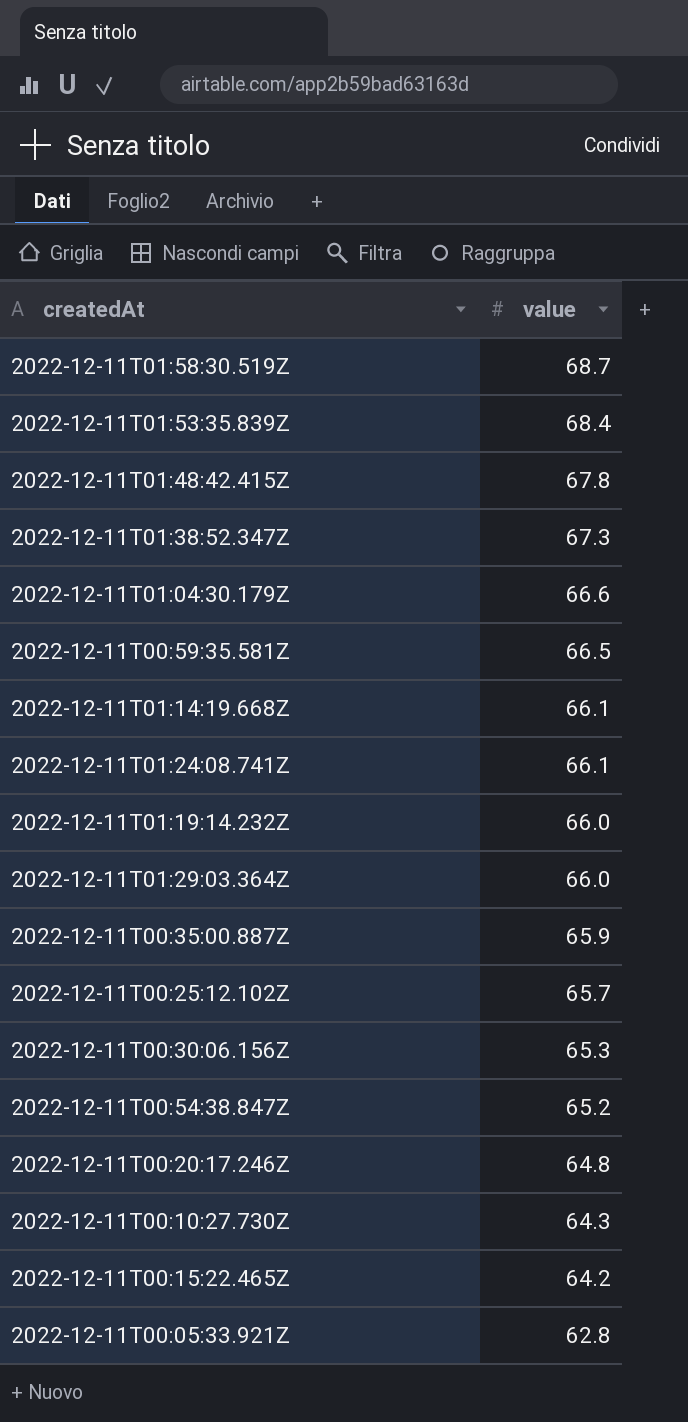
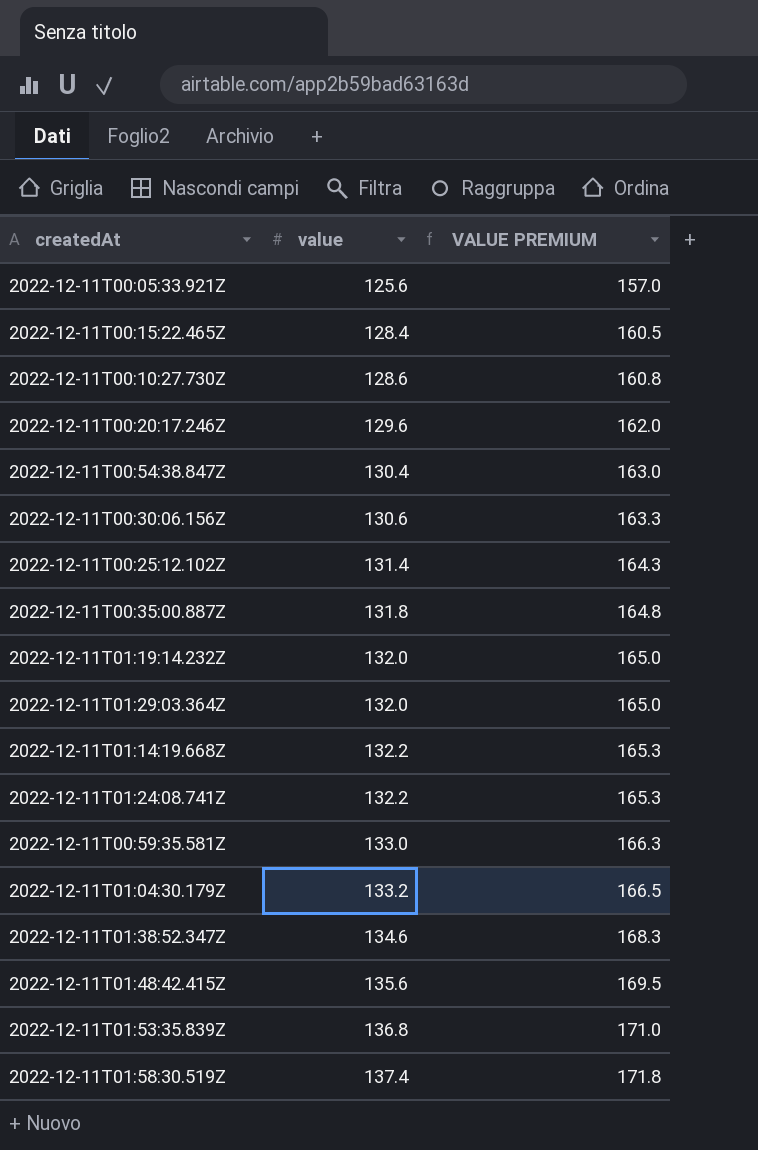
row order: value descending -> value ascending
column VALUE PREMIUM | formula: none -> [value] * 1.25
2022-12-11T00:05:33.921Z | value: 62.8 -> 125.6
2022-12-11T00:15:22.465Z | value: 64.2 -> 128.4
2022-12-11T00:10:27.730Z | value: 64.3 -> 128.6
2022-12-11T00:20:17.246Z | value: 64.8 -> 129.6
2022-12-11T00:54:38.847Z | value: 65.2 -> 130.4
2022-12-11T00:30:06.156Z | value: 65.3 -> 130.6
2022-12-11T00:25:12.102Z | value: 65.7 -> 131.4
2022-12-11T00:35:00.887Z | value: 65.9 -> 131.8
2022-12-11T01:19:14.232Z | value: 66.0 -> 132.0
2022-12-11T01:29:03.364Z | value: 66.0 -> 132.0
2022-12-11T01:14:19.668Z | value: 66.1 -> 132.2
2022-12-11T01:24:08.741Z | value: 66.1 -> 132.2
2022-12-11T00:59:35.581Z | value: 66.5 -> 133.0
2022-12-11T01:04:30.179Z | value: 66.6 -> 133.2
2022-12-11T01:38:52.347Z | value: 67.3 -> 134.6
2022-12-11T01:48:42.415Z | value: 67.8 -> 135.6
2022-12-11T01:53:35.839Z | value: 68.4 -> 136.8
2022-12-11T01:58:30.519Z | value: 68.7 -> 137.4

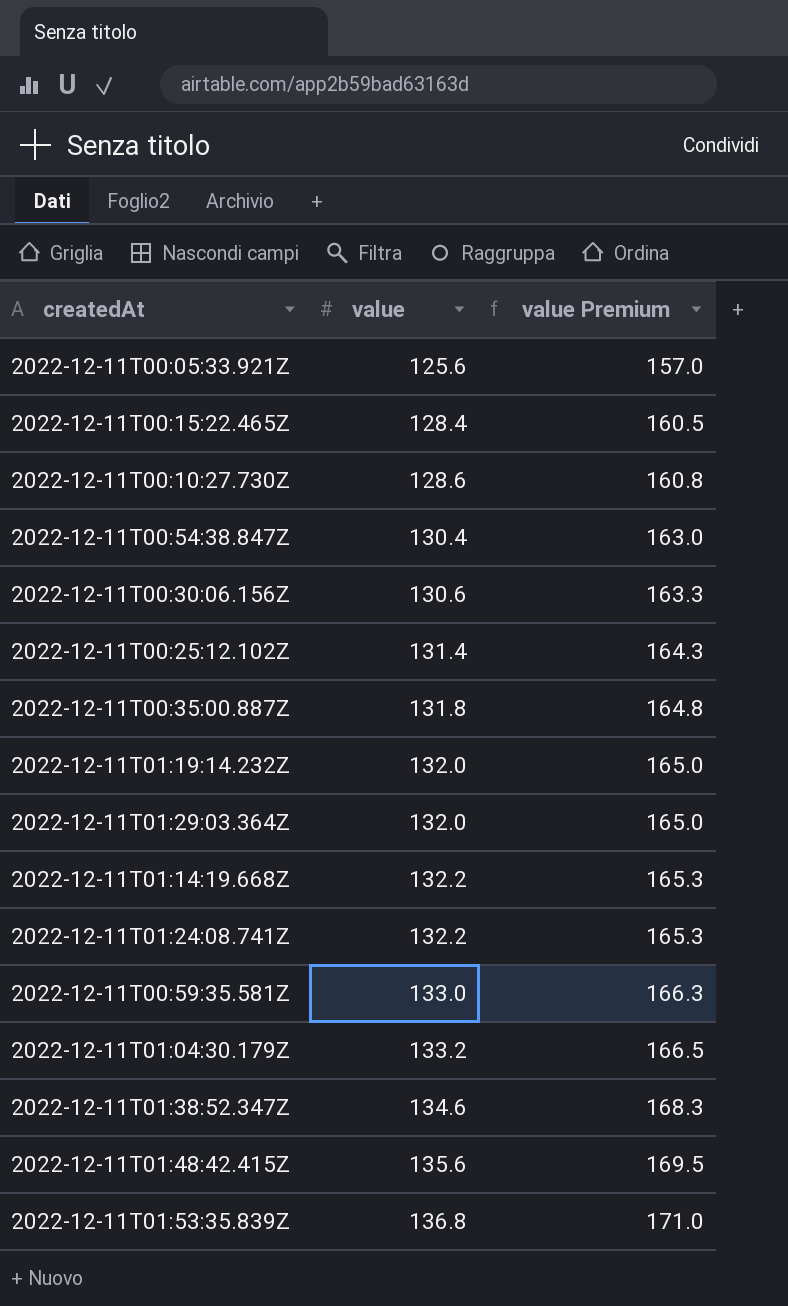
column name: VALUE PREMIUM -> value Premium
row 2022-12-11T00:20:17.246Z: 129.6 | 162.0 -> none
row 2022-12-11T01:58:30.519Z: 137.4 | 171.8 -> none

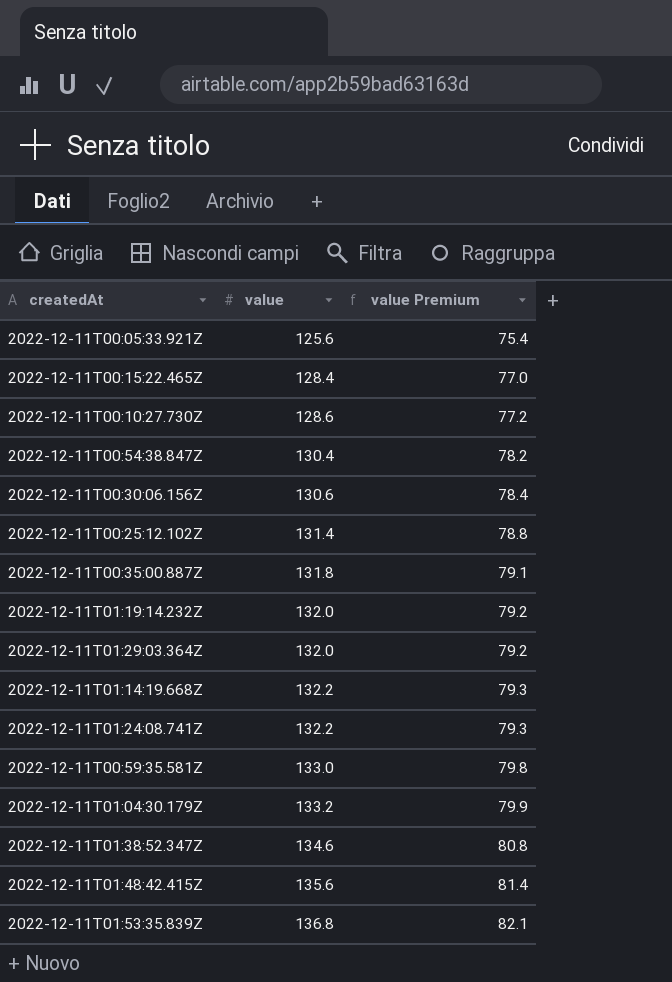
column value Premium | formula: [value] * 1.25 -> [value] * 0.6

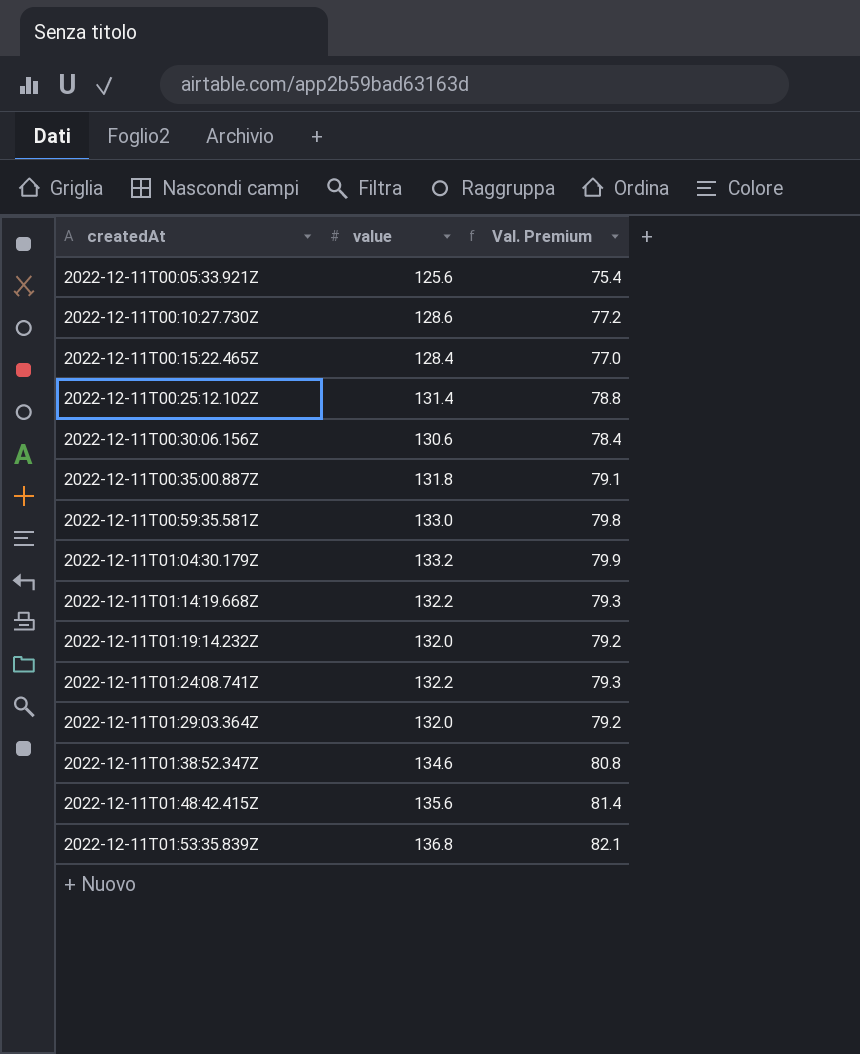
row order: value ascending -> createdAt ascending
column name: value Premium -> Val. Premium
row 2022-12-11T00:54:38.847Z: 130.4 | 78.2 -> none

